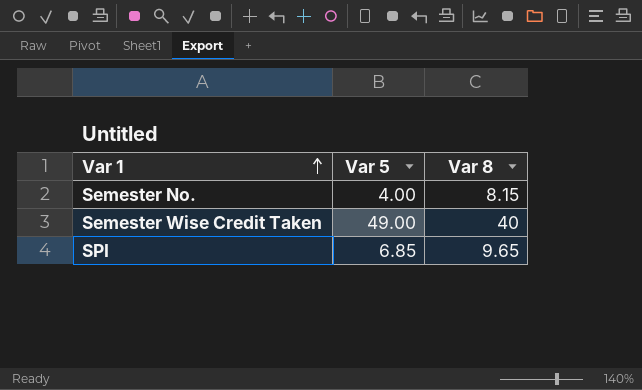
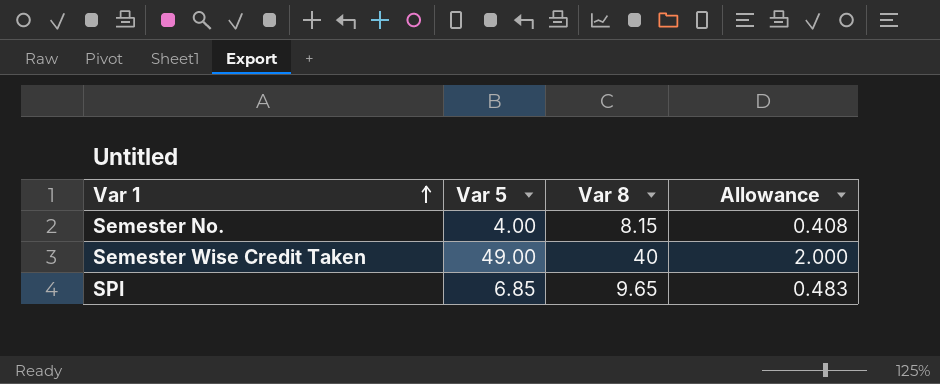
column Allowance | formula: none -> [Var 8] * 0.05

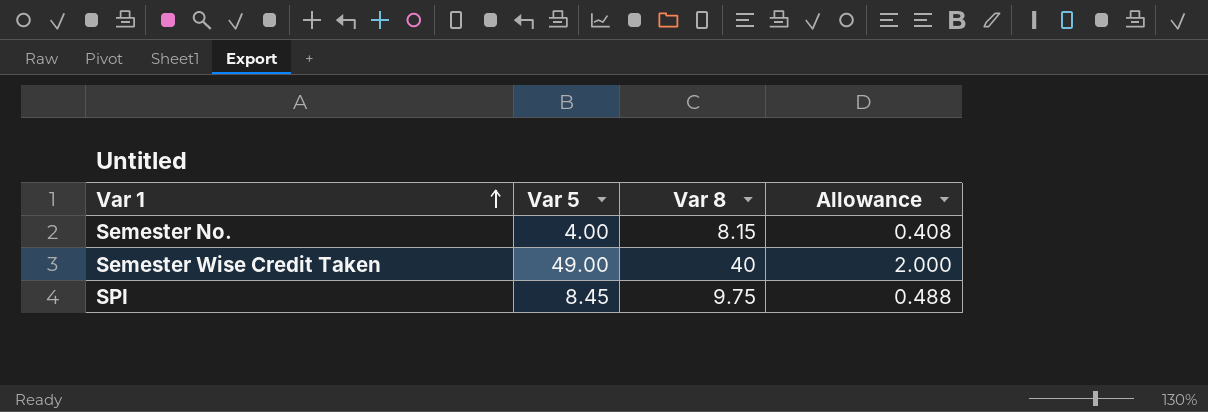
SPI | Var 5: 6.85 -> 8.45
SPI | Var 8: 9.65 -> 9.75
SPI | Allowance: 0.483 -> 0.488

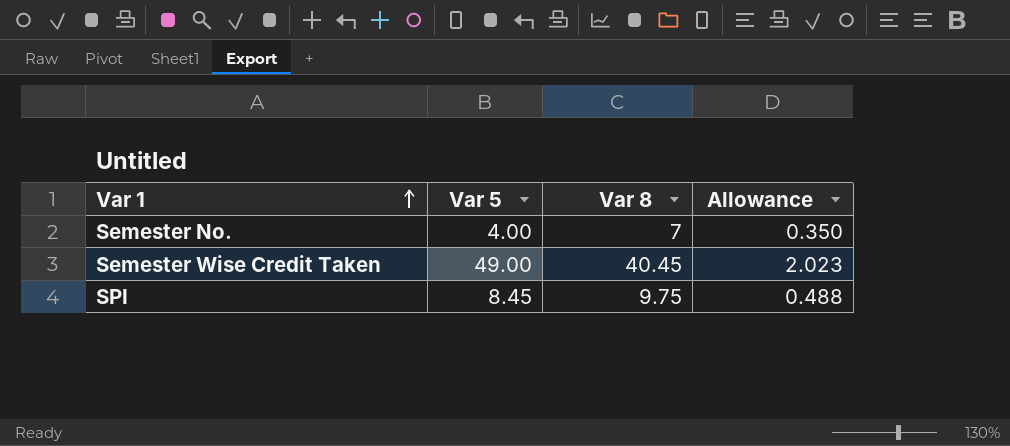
Semester No. | Var 8: 8.15 -> 7
Semester No. | Allowance: 0.408 -> 0.350
Semester Wise Credit Taken | Var 8: 40 -> 40.45
Semester Wise Credit Taken | Allowance: 2.000 -> 2.023

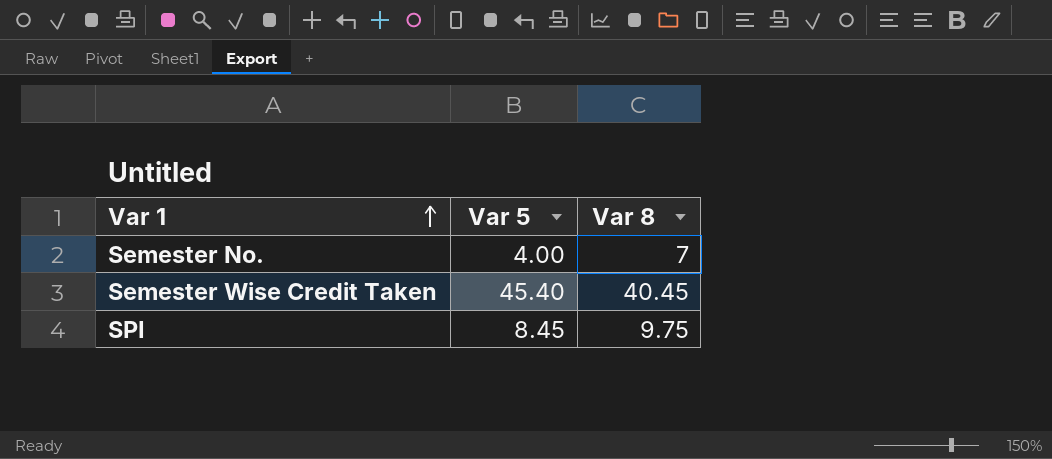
column Allowance | formula: [Var 8] * 0.05 -> none
Semester Wise Credit Taken | Var 5: 49.00 -> 45.40

